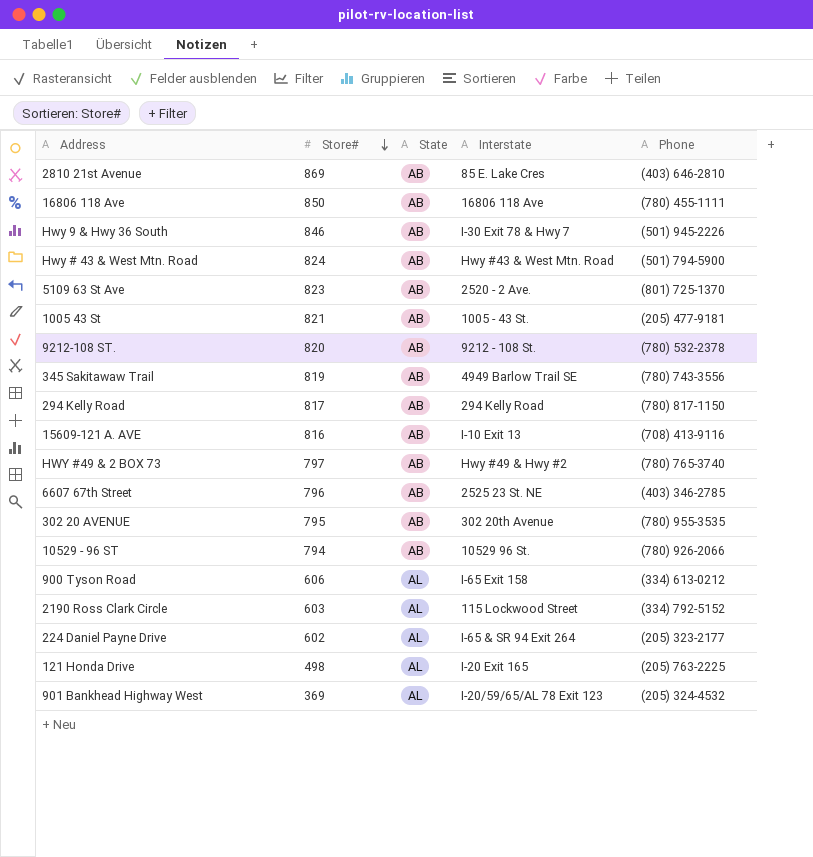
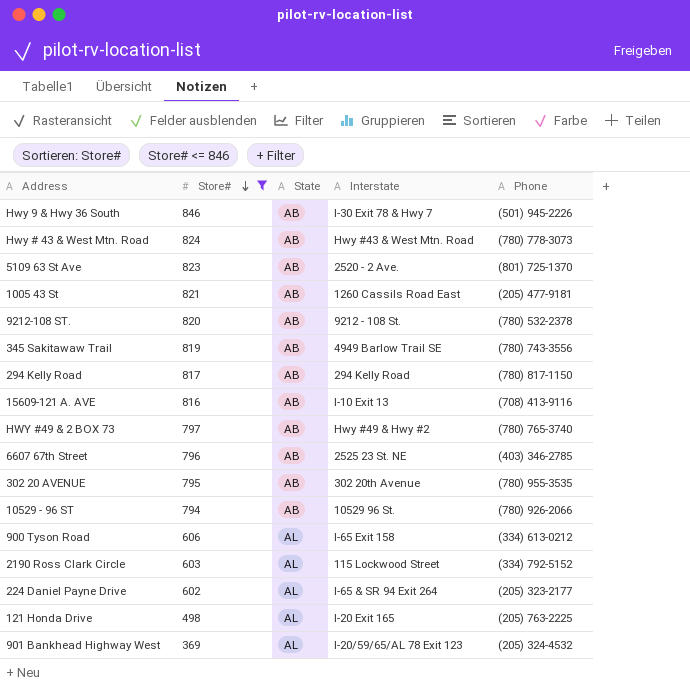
filter: none -> Store# <= 846
Hwy # 43 & West Mtn. Road | Phone: (501) 794-5900 -> (780) 778-3073
1005 43 St | Interstate: 1005 - 43 St. -> 1260 Cassils Road East

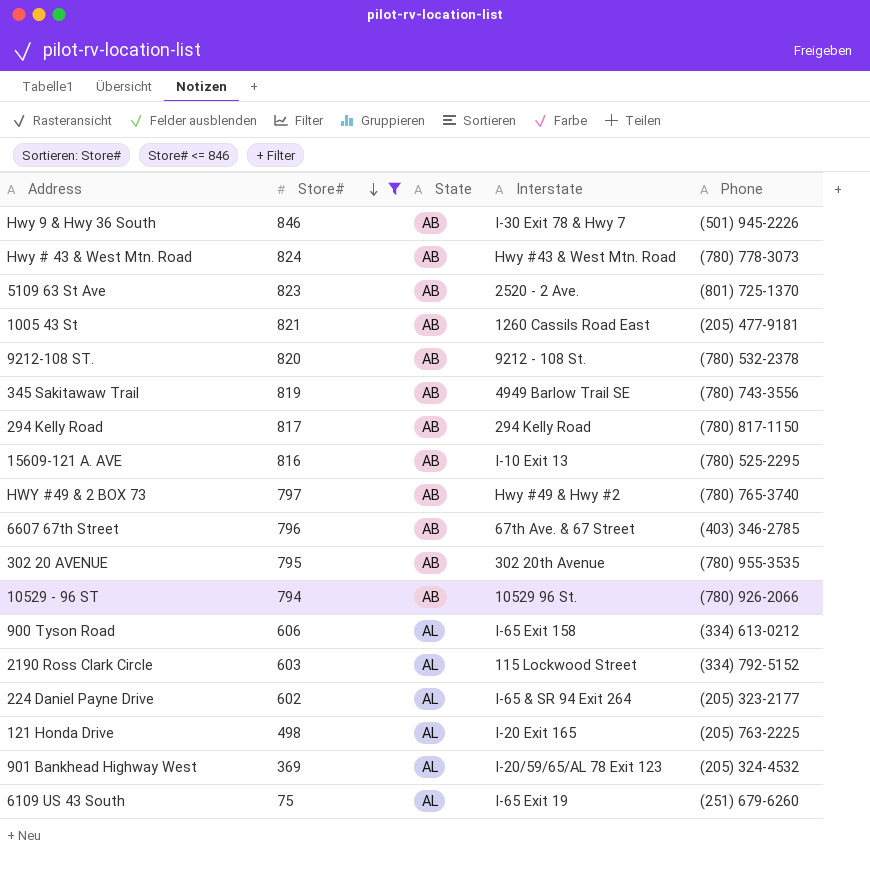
15609-121 A. AVE | Phone: (708) 413-9116 -> (780) 525-2295
6607 67th Street | Interstate: 2525 23 St. NE -> 67th Ave. & 67 Street
row 6109 US 43 South: none -> 75 | AL | I-65 Exit 19 | (251) 679-6260

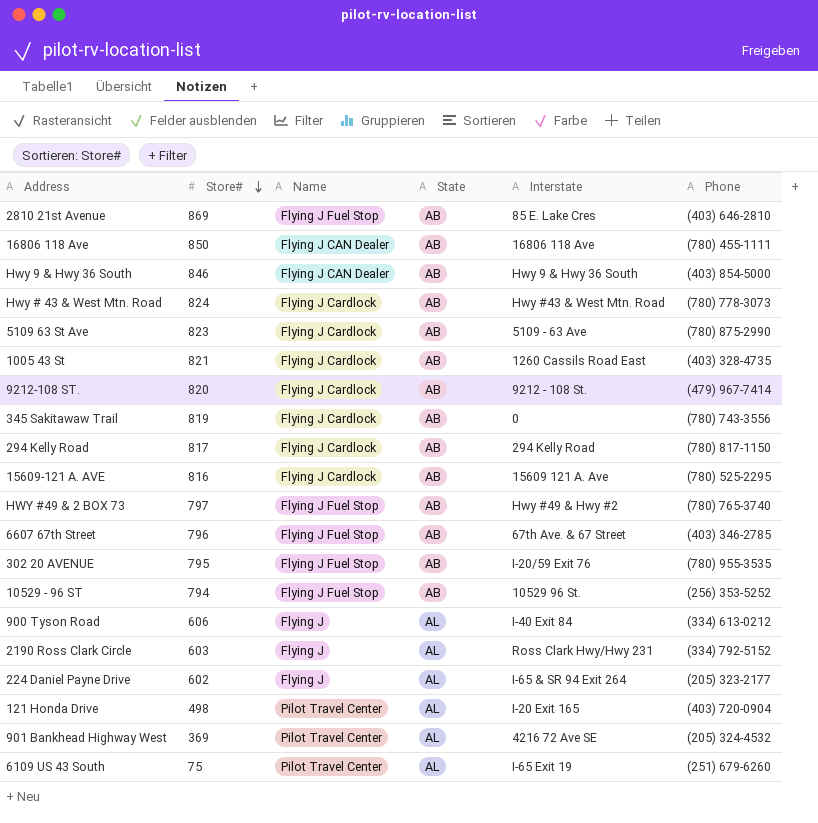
filter: Store# <= 846 -> none
column Name | position: none -> 3
Hwy 9 & Hwy 36 South | Interstate: I-30 Exit 78 & Hwy 7 -> Hwy 9 & Hwy 36 South
Hwy 9 & Hwy 36 South | Phone: (501) 945-2226 -> (403) 854-5000
5109 63 St Ave | Interstate: 2520 - 2 Ave. -> 5109 - 63 Ave
5109 63 St Ave | Phone: (801) 725-1370 -> (780) 875-2990
1005 43 St | Phone: (205) 477-9181 -> (403) 328-4735
9212-108 ST. | Phone: (780) 532-2378 -> (479) 967-7414
345 Sakitawaw Trail | Interstate: 4949 Barlow Trail SE -> 0
15609-121 A. AVE | Interstate: I-10 Exit 13 -> 15609 121 A. Ave
302 20 AVENUE | Interstate: 302 20th Avenue -> I-20/59 Exit 76
10529 - 96 ST | Phone: (780) 926-2066 -> (256) 353-5252
900 Tyson Road | Interstate: I-65 Exit 158 -> I-40 Exit 84
2190 Ross Clark Circle | Interstate: 115 Lockwood Street -> Ross Clark Hwy/Hwy 231
121 Honda Drive | Phone: (205) 763-2225 -> (403) 720-0904
901 Bankhead Highway West | Interstate: I-20/59/65/AL 78 Exit 123 -> 4216 72 Ave SE

